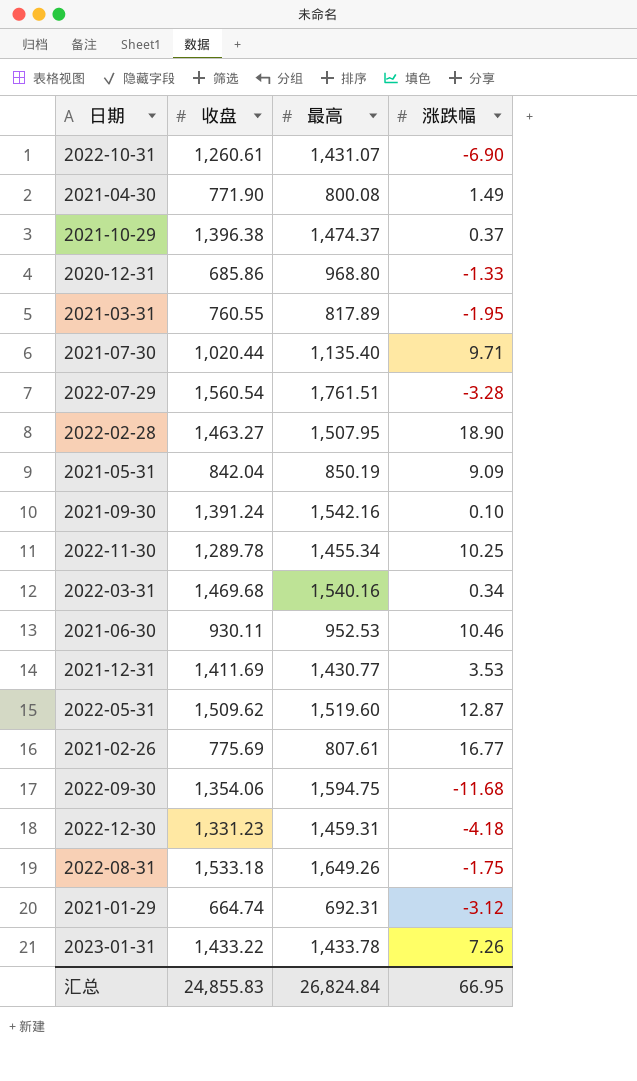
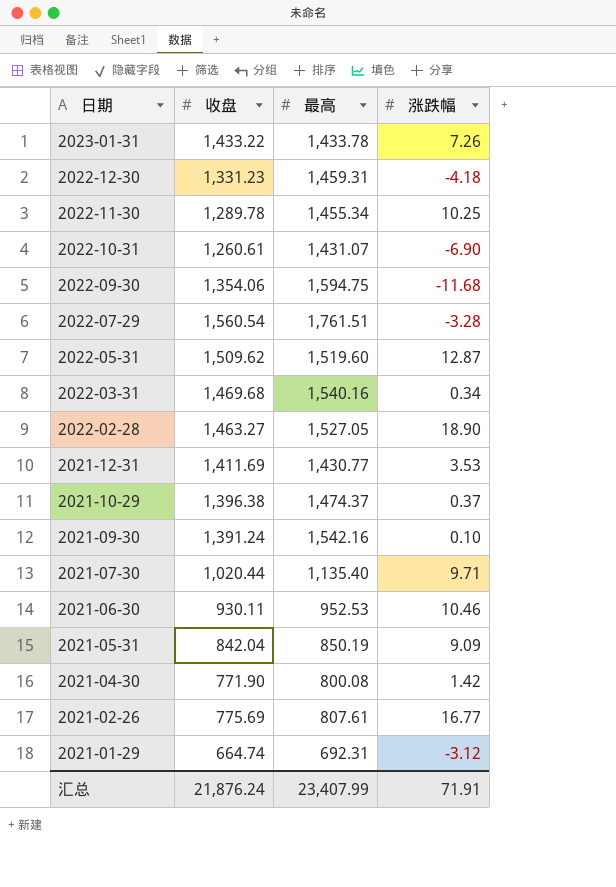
row order: none -> 日期 descending
row 2020-12-31: 685.86 | 968.80 | -1.33 -> none
row 2021-03-31: 760.55 | 817.89 | -1.95 -> none
row 2022-08-31: 1,533.18 | 1,649.26 | -1.75 -> none
2022-02-28 | 最高: 1,507.95 -> 1,527.05
2021-04-30 | 涨跌幅: 1.49 -> 1.42
汇总 | 收盘: 24,855.83 -> 21,876.24
汇总 | 最高: 26,824.84 -> 23,407.99
汇总 | 涨跌幅: 66.95 -> 71.91

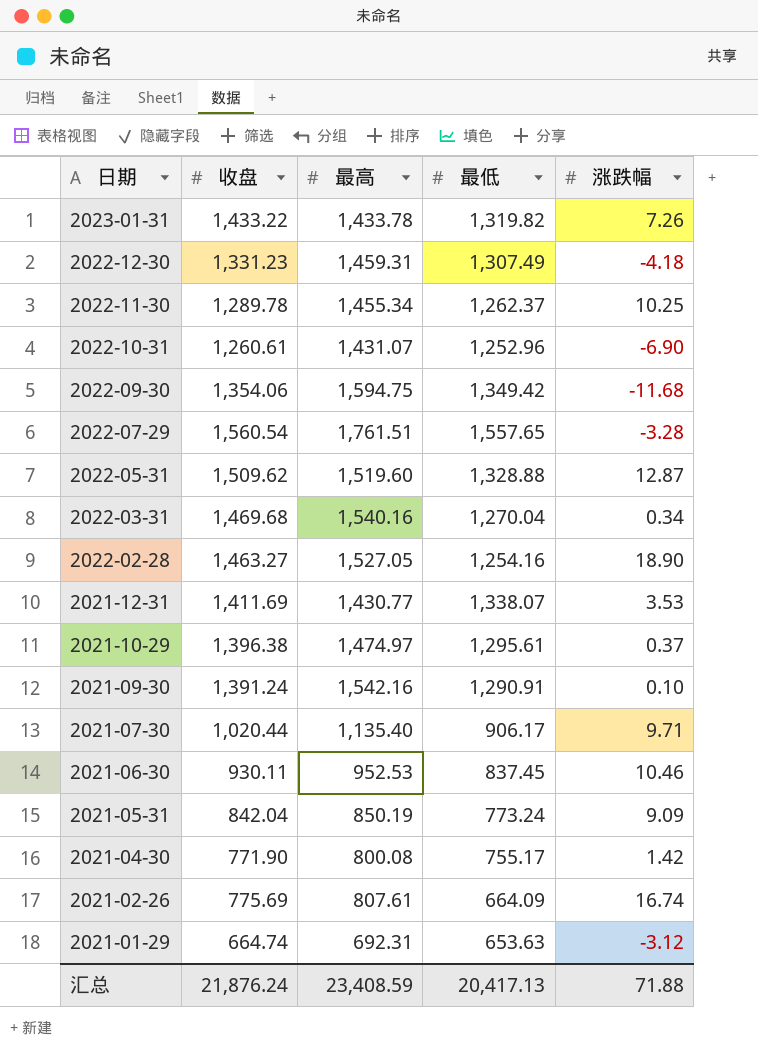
column 最低 | position: none -> 4
2021-10-29 | 最高: 1,474.37 -> 1,474.97
2021-02-26 | 涨跌幅: 16.77 -> 16.74
汇总 | 最高: 23,407.99 -> 23,408.59
汇总 | 涨跌幅: 71.91 -> 71.88

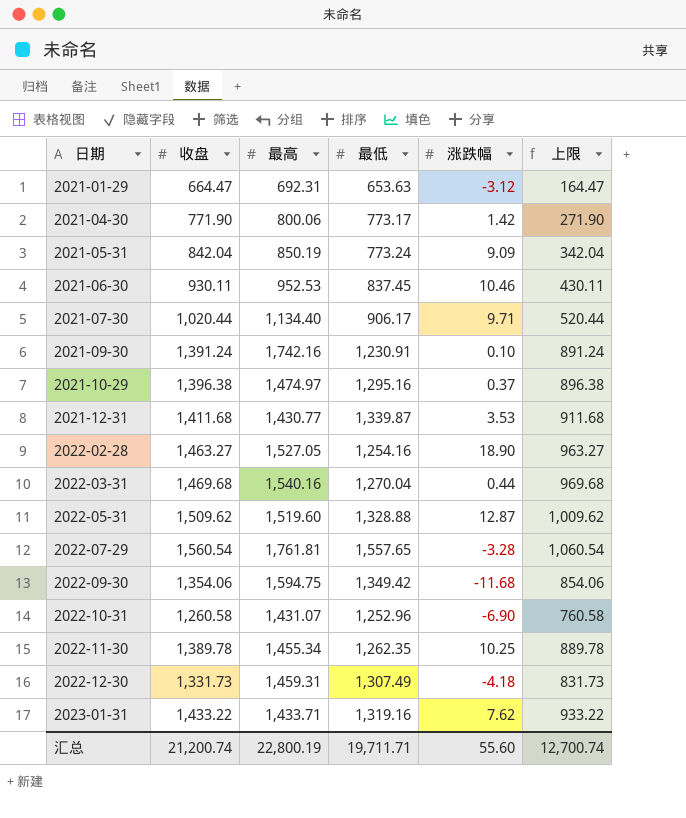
row order: 日期 descending -> 日期 ascending
column 上限 | formula: none -> [收盘] - 500
row 2021-02-26: 775.69 | 807.61 | 664.09 | 16.74 -> none
2021-01-29 | 收盘: 664.74 -> 664.47
2021-04-30 | 最高: 800.08 -> 800.06
2021-04-30 | 最低: 755.17 -> 773.17
2021-07-30 | 最高: 1,135.40 -> 1,134.40
2021-09-30 | 最高: 1,542.16 -> 1,742.16
2021-09-30 | 最低: 1,290.91 -> 1,230.91
2021-10-29 | 最低: 1,295.61 -> 1,295.16
2021-12-31 | 收盘: 1,411.69 -> 1,411.68
2021-12-31 | 最低: 1,338.07 -> 1,339.87
2022-03-31 | 涨跌幅: 0.34 -> 0.44
2022-07-29 | 最高: 1,761.51 -> 1,761.81
2022-10-31 | 收盘: 1,260.61 -> 1,260.58
2022-11-30 | 收盘: 1,289.78 -> 1,389.78
2022-11-30 | 最低: 1,262.37 -> 1,262.35
2022-12-30 | 收盘: 1,331.23 -> 1,331.73
2023-01-31 | 最高: 1,433.78 -> 1,433.71
2023-01-31 | 最低: 1,319.82 -> 1,319.16
2023-01-31 | 涨跌幅: 7.26 -> 7.62
汇总 | 收盘: 21,876.24 -> 21,200.74
汇总 | 最高: 23,408.59 -> 22,800.19
汇总 | 最低: 20,417.13 -> 19,711.71
汇总 | 涨跌幅: 71.88 -> 55.60

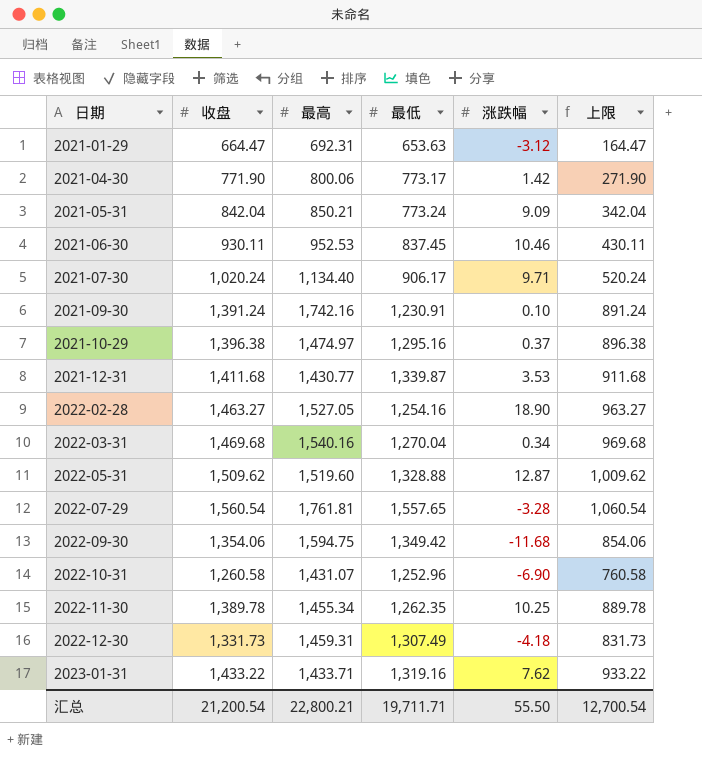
2021-05-31 | 最高: 850.19 -> 850.21
2021-07-30 | 收盘: 1,020.44 -> 1,020.24
2021-07-30 | 上限: 520.44 -> 520.24
2022-03-31 | 涨跌幅: 0.44 -> 0.34
汇总 | 收盘: 21,200.74 -> 21,200.54
汇总 | 最高: 22,800.19 -> 22,800.21
汇总 | 涨跌幅: 55.60 -> 55.50
汇总 | 上限: 12,700.74 -> 12,700.54

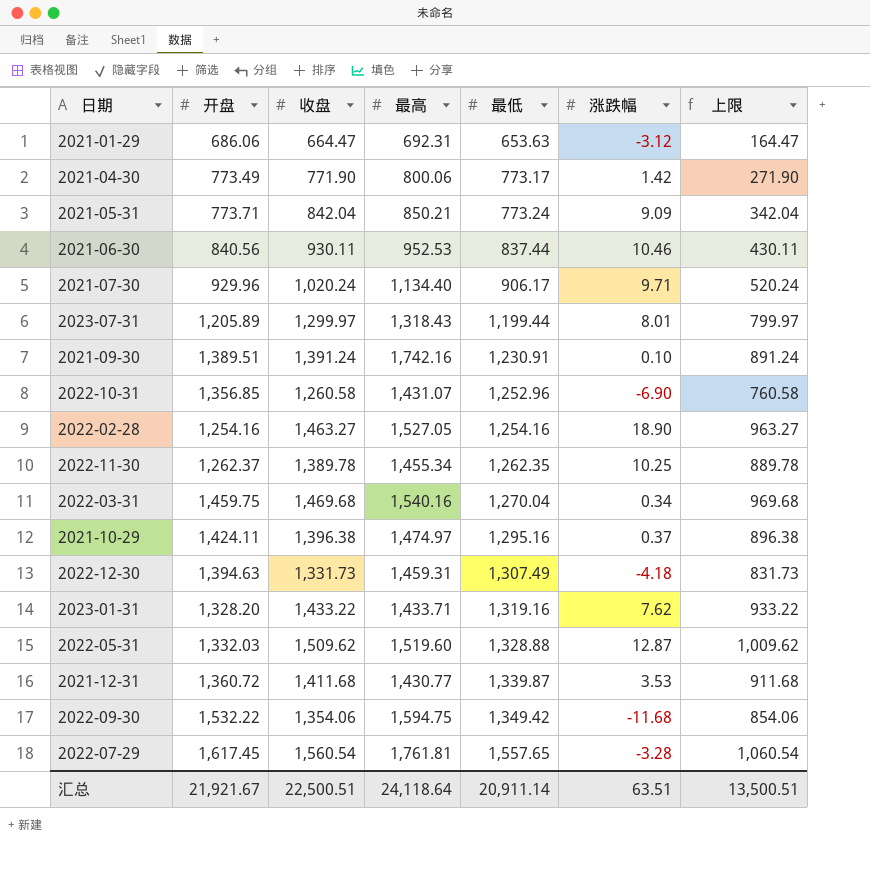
row order: 日期 ascending -> 最低 ascending
column 开盘 | position: none -> 2
2021-06-30 | 最低: 837.45 -> 837.44
row 2023-07-31: none -> 1,205.89 | 1,299.97 | 1,318.43 | 1,199.44 | 8.01 | 799.97
汇总 | 收盘: 21,200.54 -> 22,500.51
汇总 | 最高: 22,800.21 -> 24,118.64
汇总 | 最低: 19,711.71 -> 20,911.14
汇总 | 涨跌幅: 55.50 -> 63.51
汇总 | 上限: 12,700.54 -> 13,500.51

